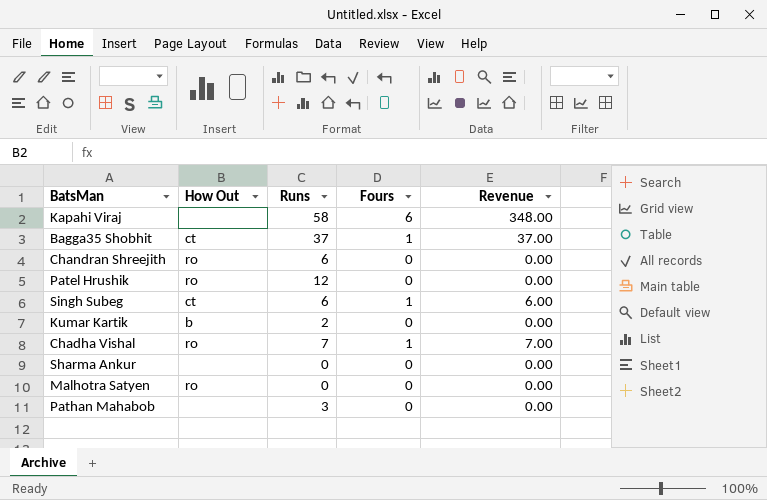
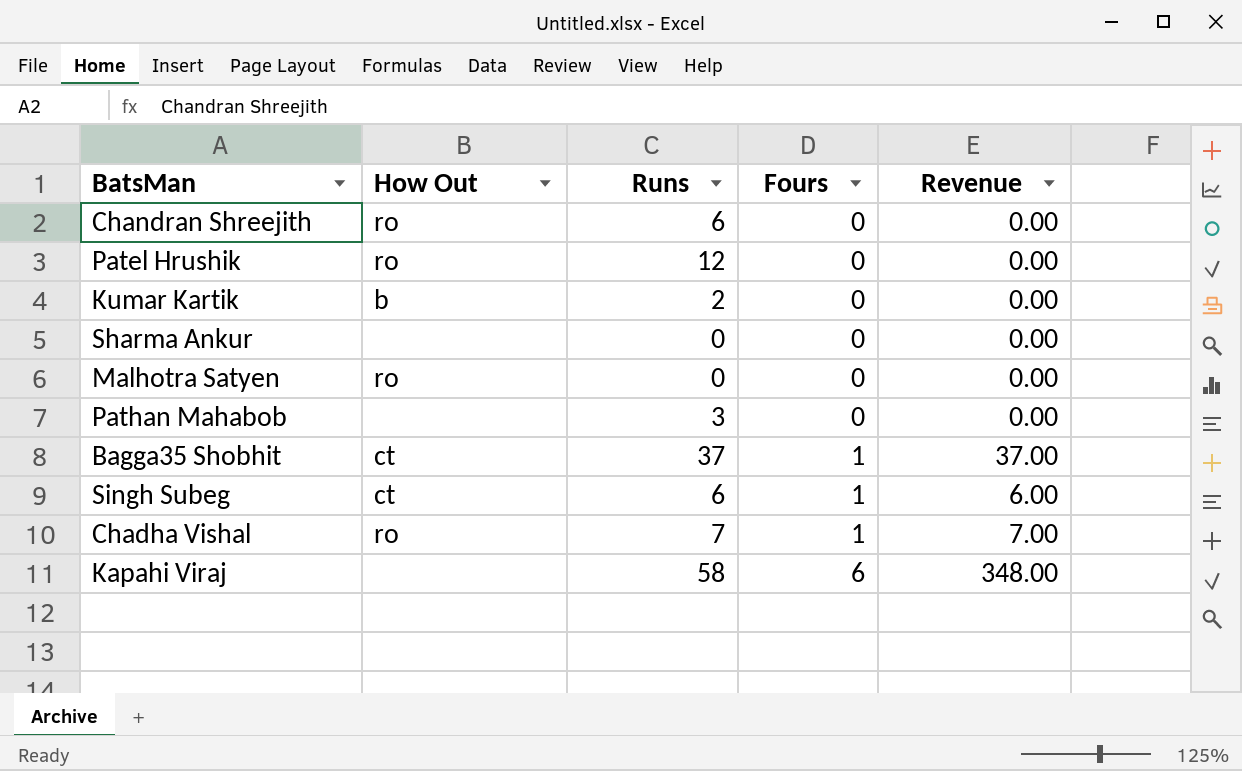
row order: none -> Fours ascending

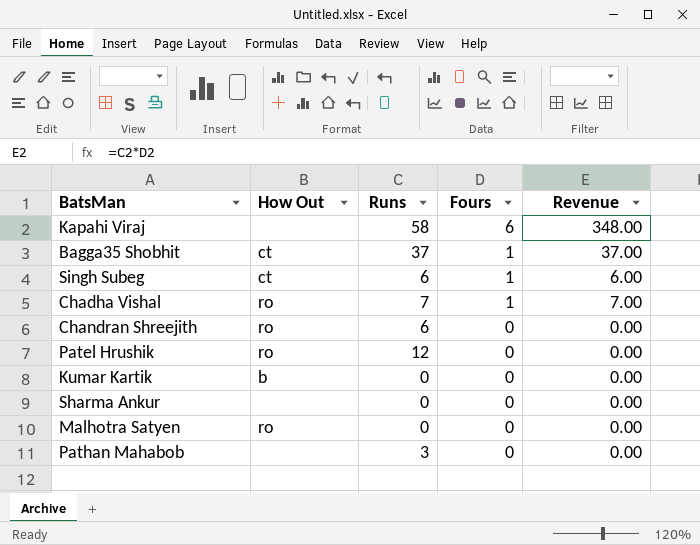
row order: Fours ascending -> Fours descending
Kumar Kartik | Runs: 2 -> 0

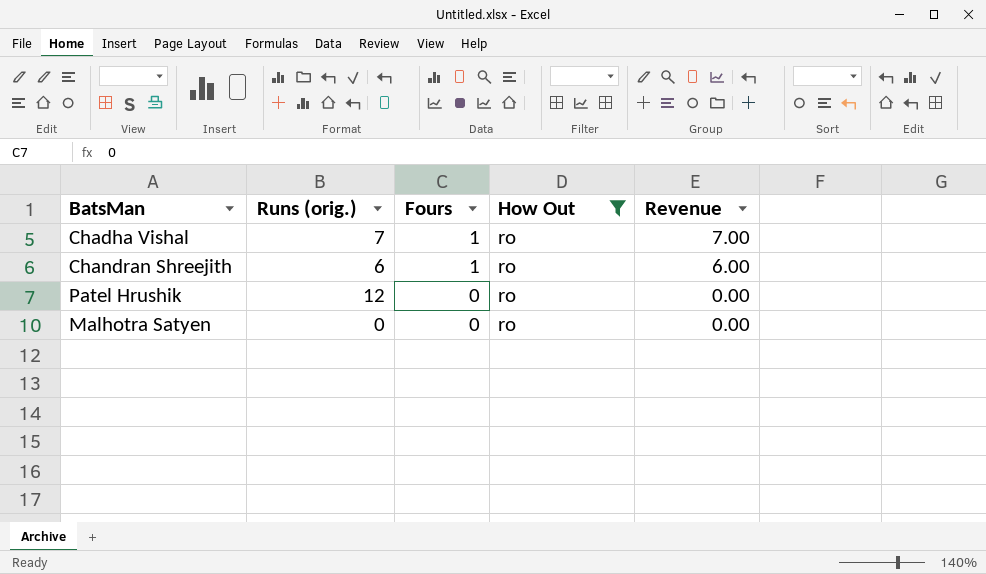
filter: none -> How Out = ro
column name: Runs -> Runs (orig.)
column How Out | position: 2 -> 4
Chandran Shreejith | Fours: 0 -> 1
Chandran Shreejith | Revenue: 0.00 -> 6.00

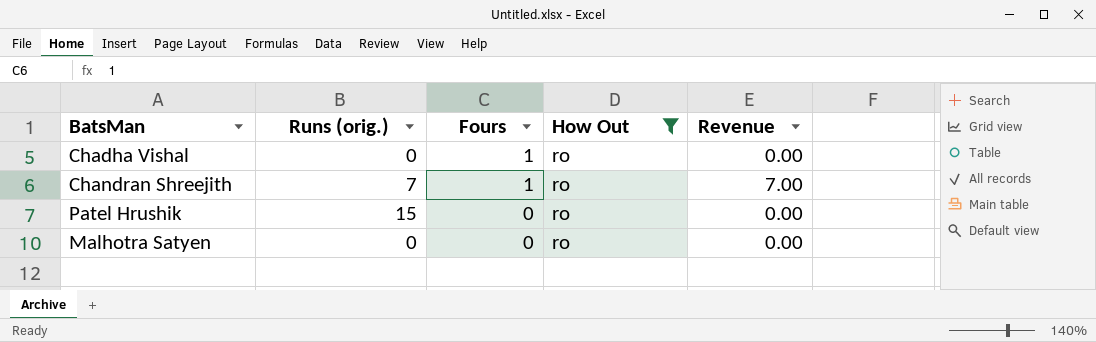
Chadha Vishal | Runs (orig.): 7 -> 0
Chadha Vishal | Revenue: 7.00 -> 0.00
Chandran Shreejith | Runs (orig.): 6 -> 7
Chandran Shreejith | Revenue: 6.00 -> 7.00
Patel Hrushik | Runs (orig.): 12 -> 15

